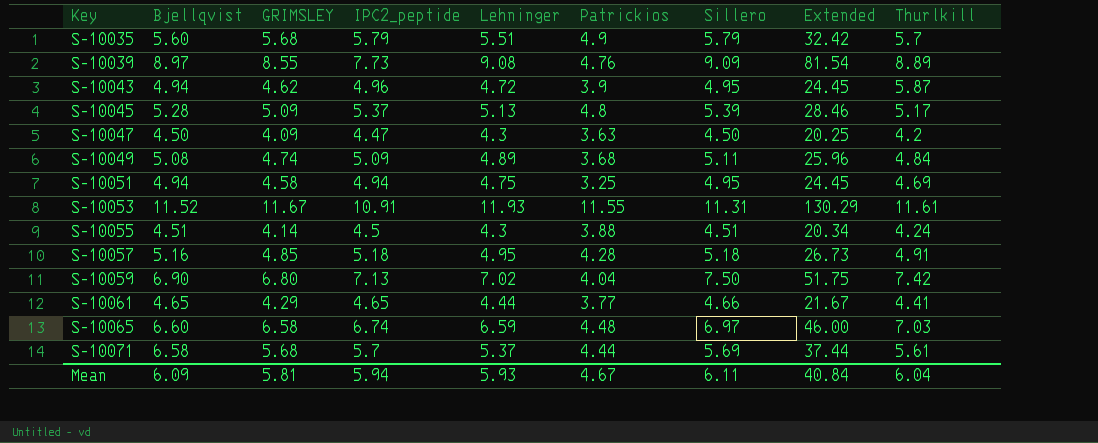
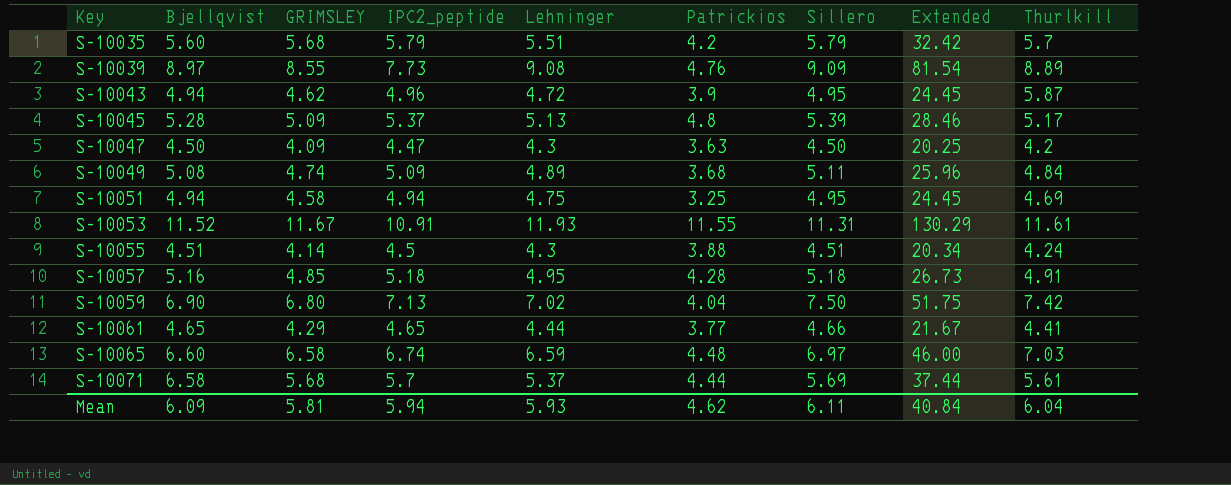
S-10035 | Patrickios: 4.9 -> 4.2
Mean | Patrickios: 4.67 -> 4.62

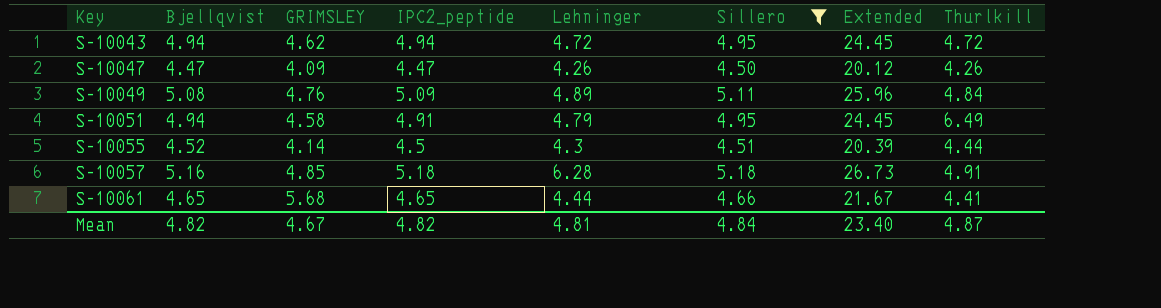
filter: none -> Sillero <= 5.18
column Patrickios | position: 6 -> none
S-10043 | IPC2_peptide: 4.96 -> 4.94
S-10043 | Thurlkill: 5.87 -> 4.72
S-10047 | Bjellqvist: 4.50 -> 4.47
S-10047 | Lehninger: 4.3 -> 4.26
S-10047 | Extended: 20.25 -> 20.12
S-10047 | Thurlkill: 4.2 -> 4.26
S-10049 | GRIMSLEY: 4.74 -> 4.76
S-10051 | IPC2_peptide: 4.94 -> 4.91
S-10051 | Lehninger: 4.75 -> 4.79
S-10051 | Thurlkill: 4.69 -> 6.49
S-10055 | Bjellqvist: 4.51 -> 4.52
S-10055 | Extended: 20.34 -> 20.39
S-10055 | Thurlkill: 4.24 -> 4.44
S-10057 | Lehninger: 4.95 -> 6.28
S-10061 | GRIMSLEY: 4.29 -> 5.68
Mean | Bjellqvist: 6.09 -> 4.82
Mean | GRIMSLEY: 5.81 -> 4.67
Mean | IPC2_peptide: 5.94 -> 4.82
Mean | Lehninger: 5.93 -> 4.81
Mean | Sillero: 6.11 -> 4.84
Mean | Extended: 40.84 -> 23.40
Mean | Thurlkill: 6.04 -> 4.87

